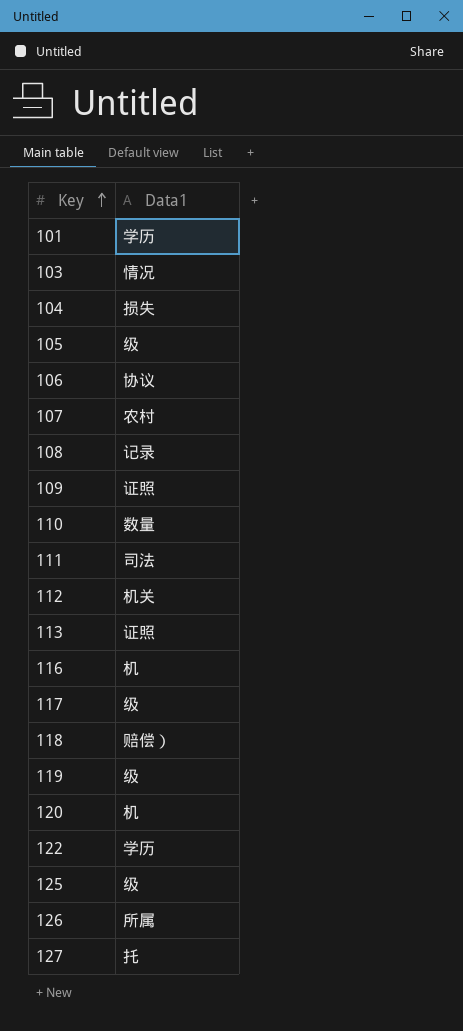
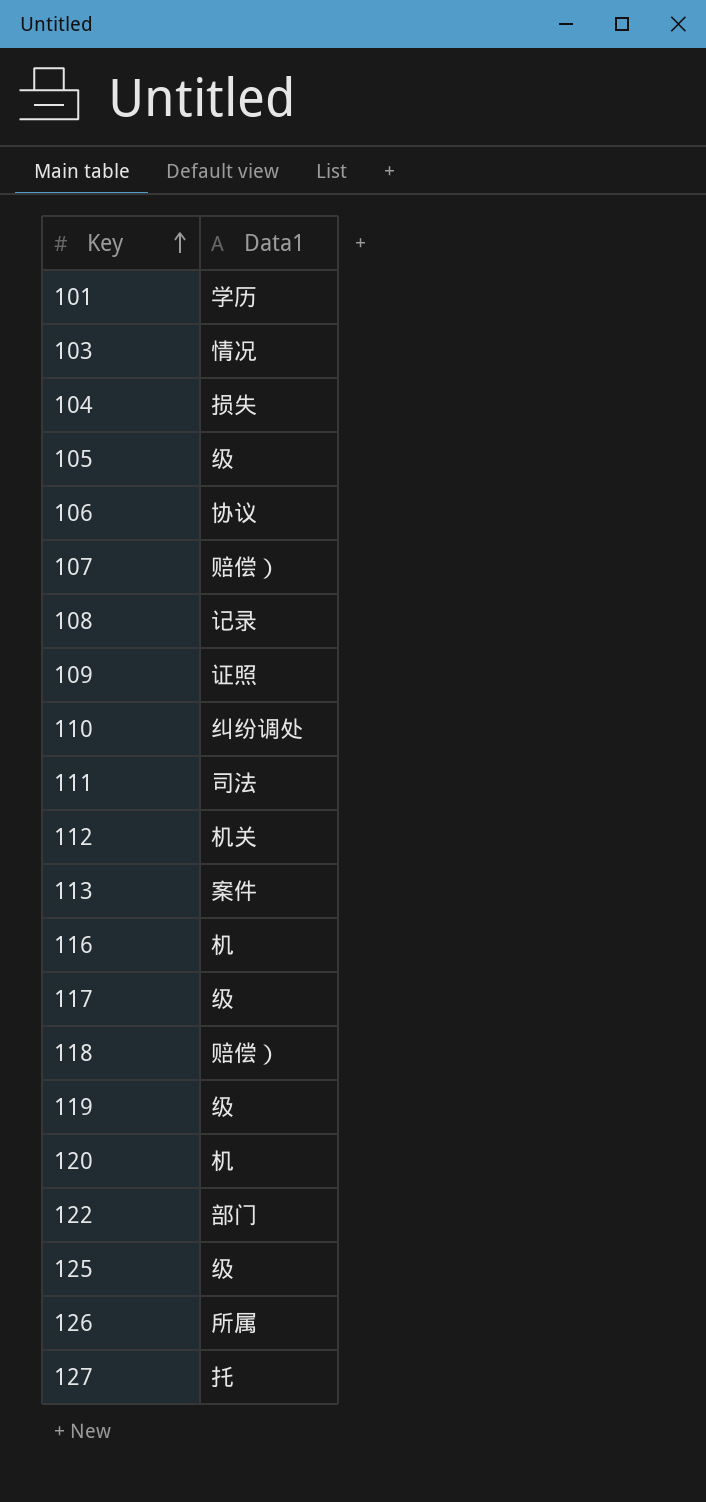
107 | Data1: 农村 -> 赔偿）
110 | Data1: 数量 -> 纠纷调处
113 | Data1: 证照 -> 案件
122 | Data1: 学历 -> 部门

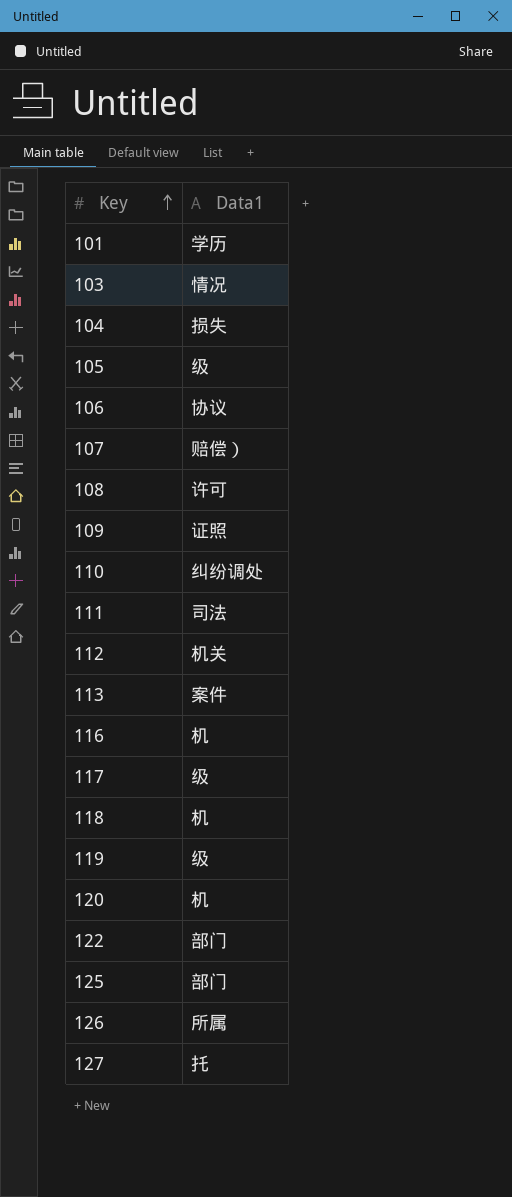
108 | Data1: 记录 -> 许可
118 | Data1: 赔偿） -> 机
125 | Data1: 级 -> 部门

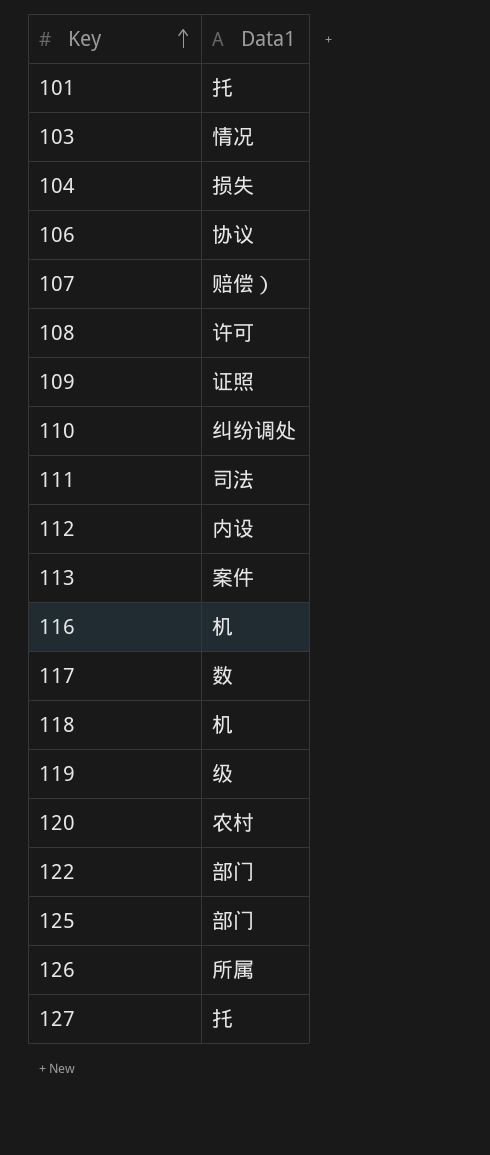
row 105: 级 -> none
101 | Data1: 学历 -> 托
112 | Data1: 机关 -> 内设
117 | Data1: 级 -> 数
120 | Data1: 机 -> 农村

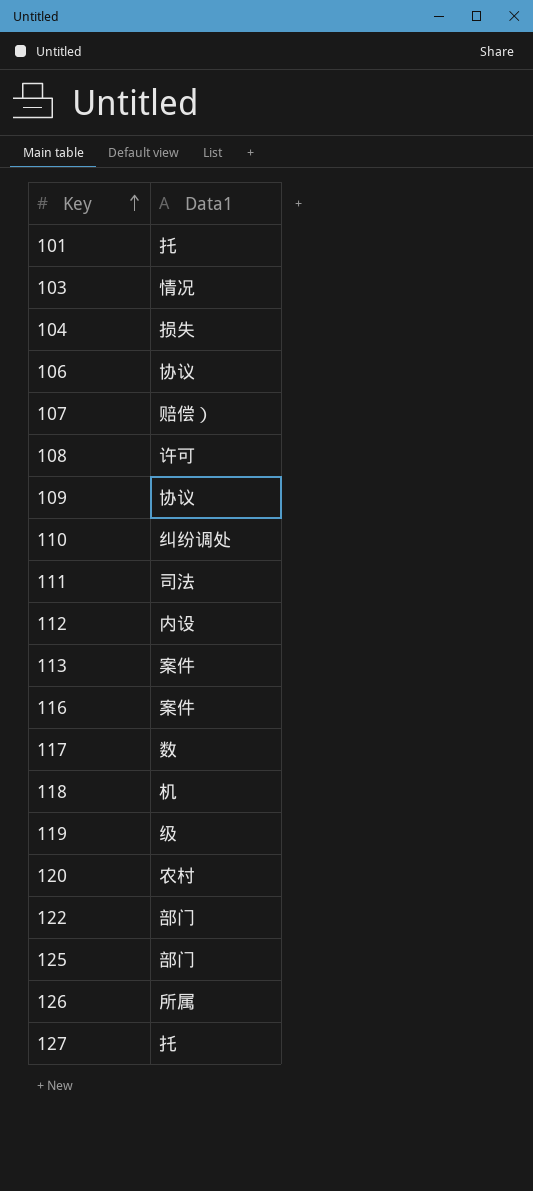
109 | Data1: 证照 -> 协议
116 | Data1: 机 -> 案件

